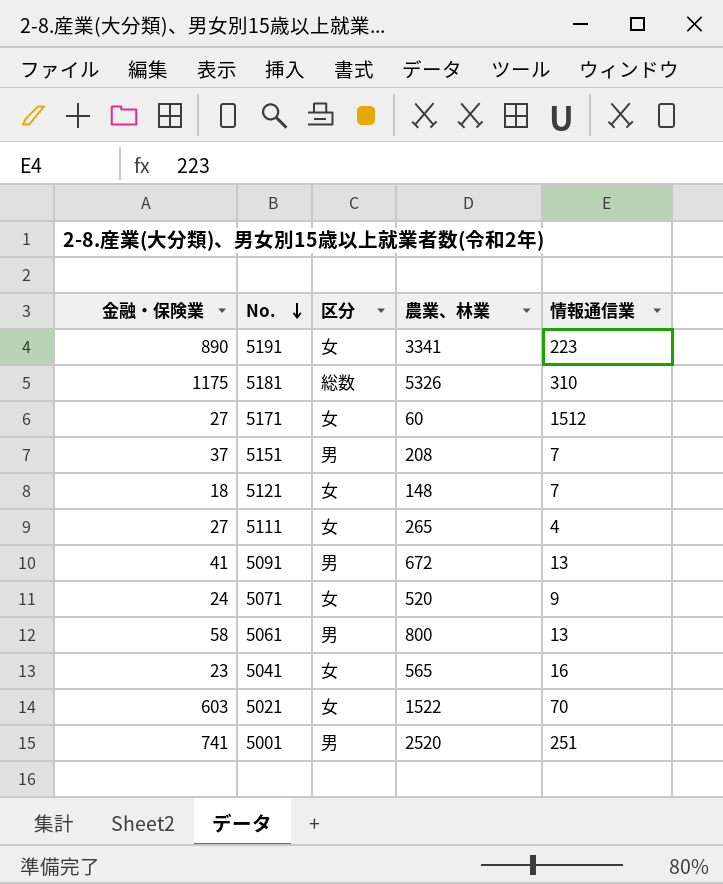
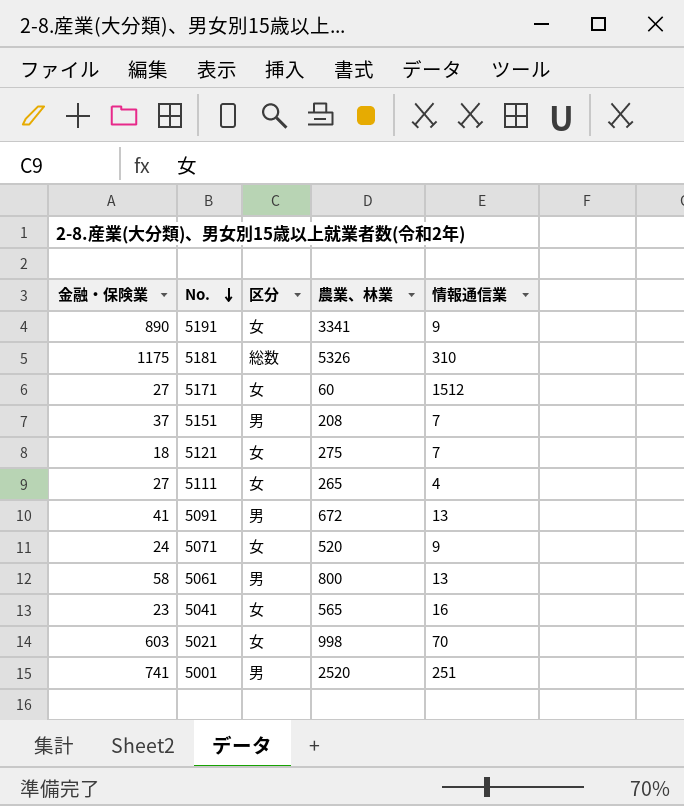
5191 | 情報通信業: 223 -> 9
5121 | 農業、林業: 148 -> 275
5021 | 農業、林業: 1522 -> 998

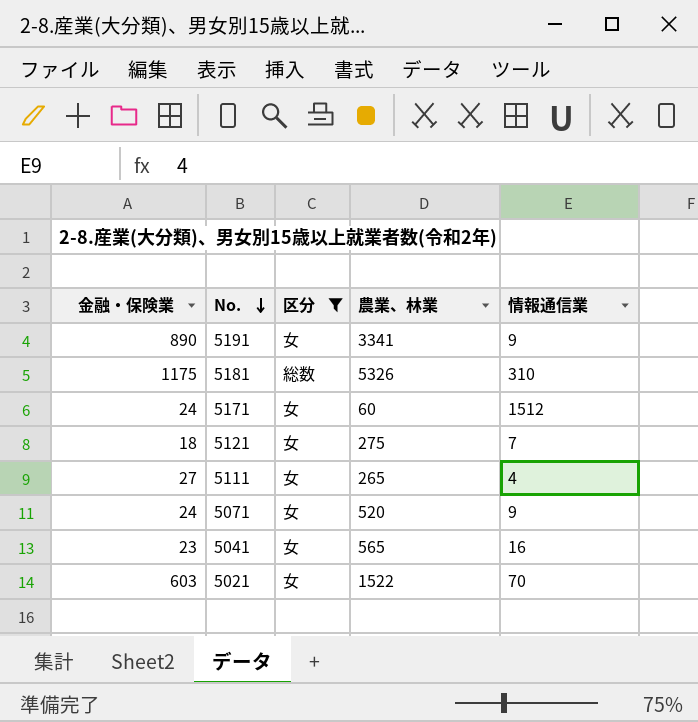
filter: none -> 区分 != 男
5171 | 金融・保険業: 27 -> 24
5021 | 農業、林業: 998 -> 1522

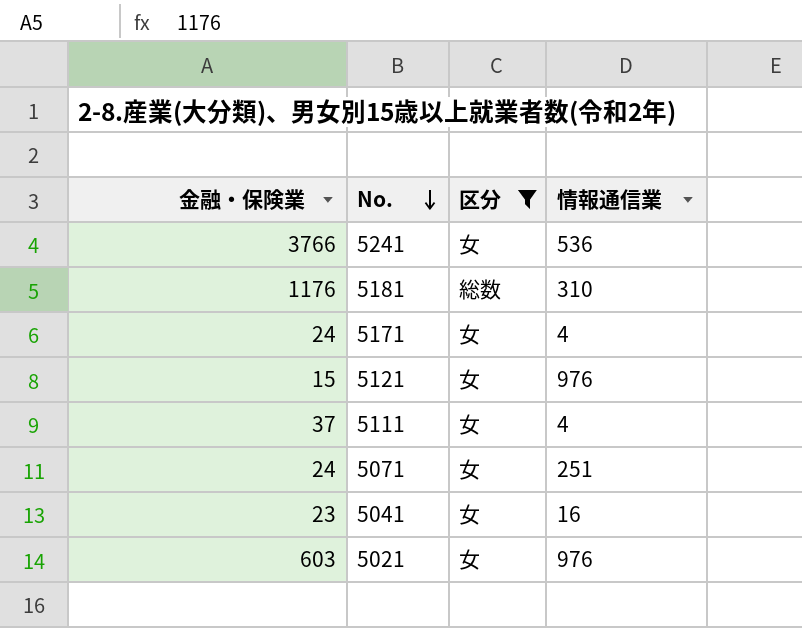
column 農業、林業 | position: 4 -> none
row 5191: 890 | 女 | 3341 | 9 -> none
row 5241: none -> 3766 | 女 | 536
5181 | 金融・保険業: 1175 -> 1176
5171 | 情報通信業: 1512 -> 4
5121 | 金融・保険業: 18 -> 15
5121 | 情報通信業: 7 -> 976
5111 | 金融・保険業: 27 -> 37
5071 | 情報通信業: 9 -> 251
5021 | 情報通信業: 70 -> 976

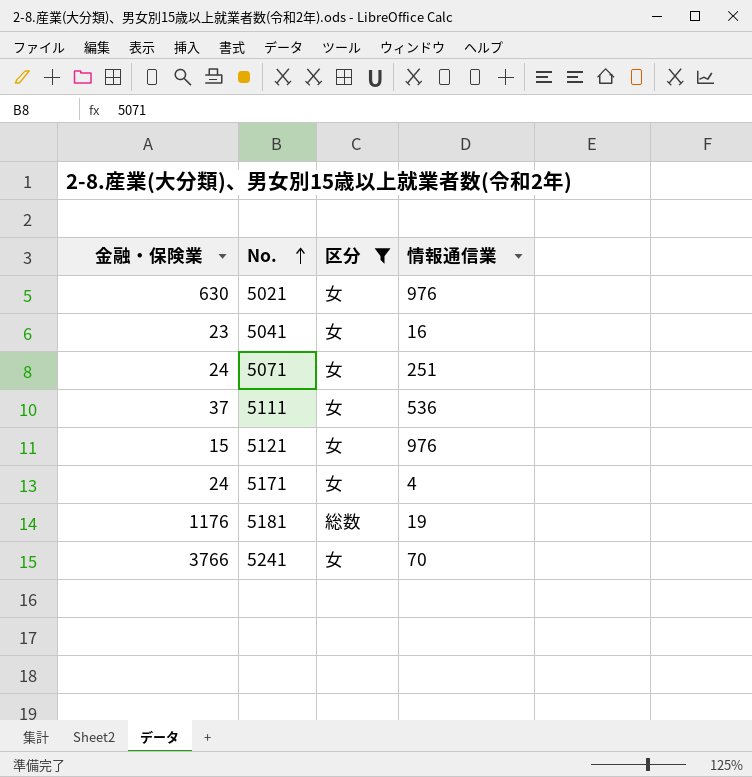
row order: No. descending -> No. ascending
5021 | 金融・保険業: 603 -> 630
5111 | 情報通信業: 4 -> 536
5181 | 情報通信業: 310 -> 19
5241 | 情報通信業: 536 -> 70

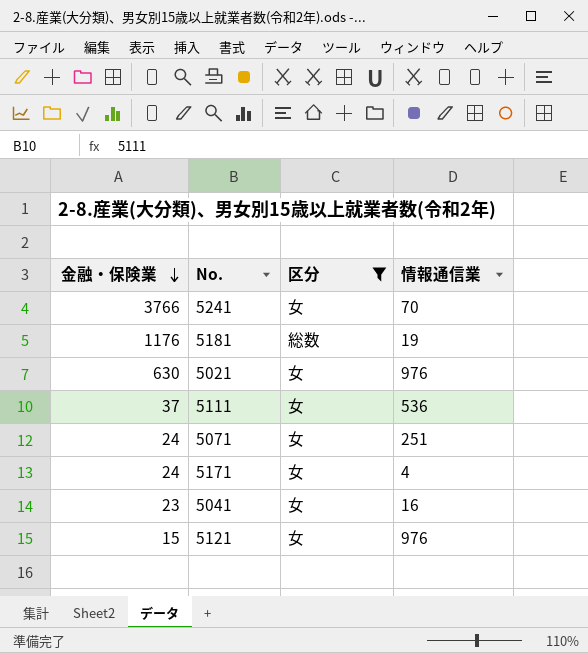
row order: No. ascending -> 金融・保険業 descending

